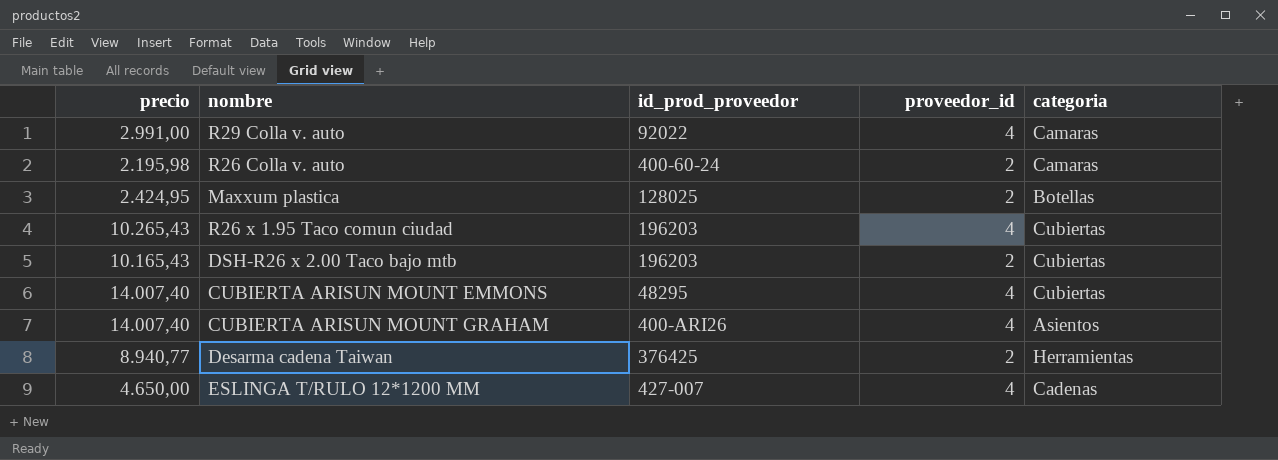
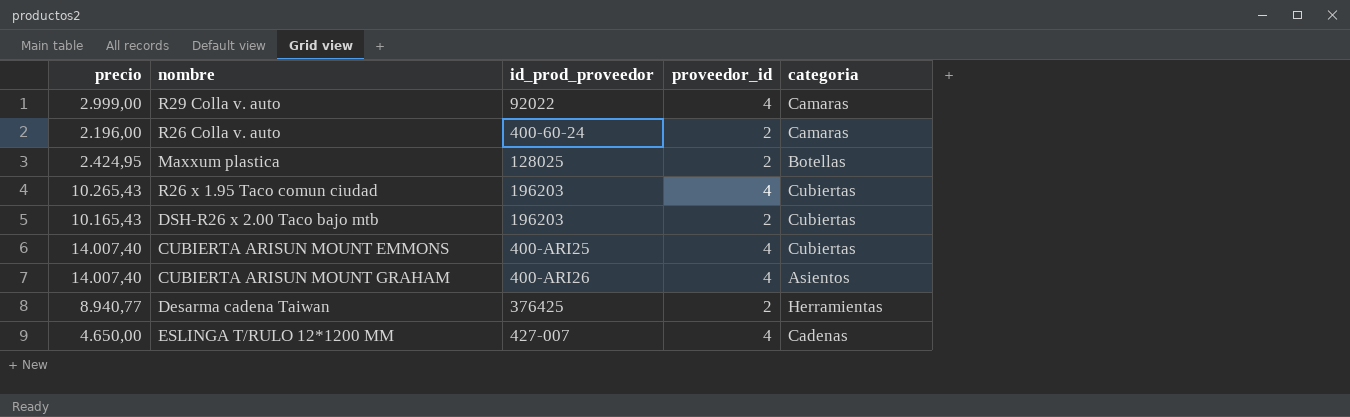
R29 Colla v. auto | precio: 2.991,00 -> 2.999,00
R26 Colla v. auto | precio: 2.195,98 -> 2.196,00
CUBIERTA ARISUN MOUNT EMMONS | id_prod_proveedor: 48295 -> 400-ARI25

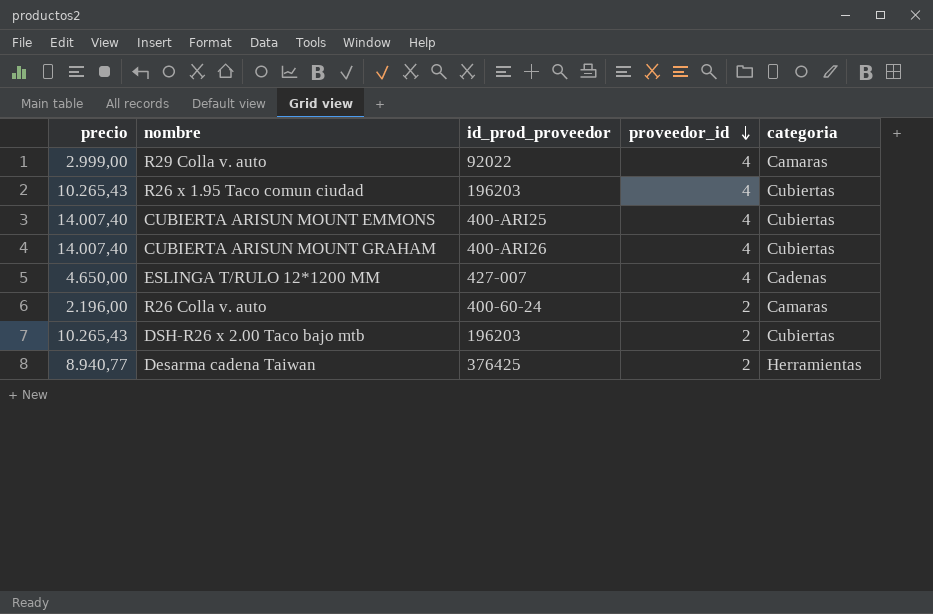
row order: none -> proveedor_id descending
row Maxxum plastica: 2.424,95 | 128025 | 2 | Botellas -> none
CUBIERTA ARISUN MOUNT GRAHAM | categoria: Asientos -> Cubiertas
DSH-R26 x 2.00 Taco bajo mtb | precio: 10.165,43 -> 10.265,43

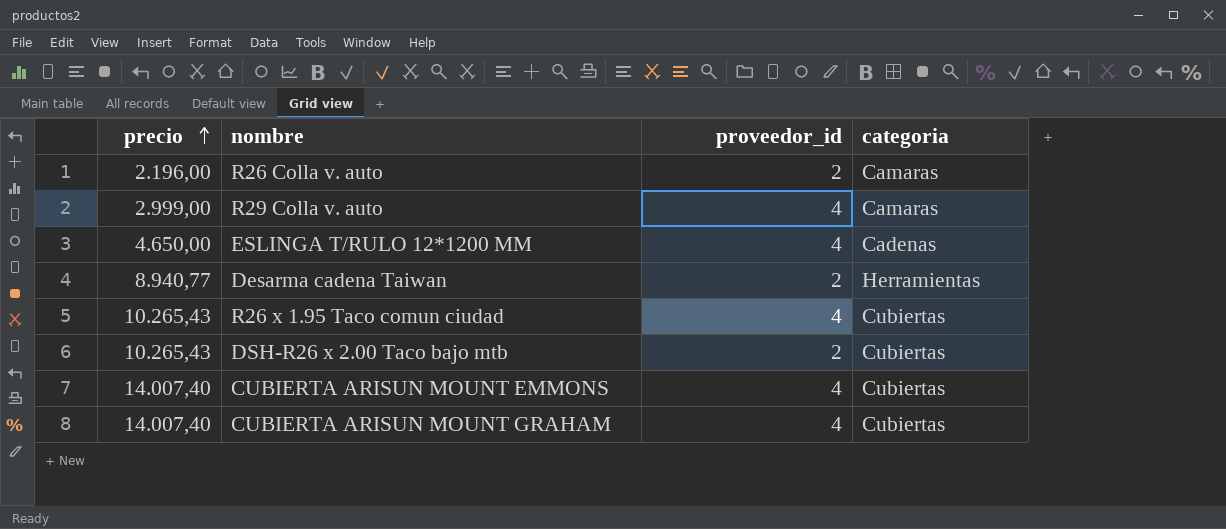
row order: proveedor_id descending -> precio ascending
column id_prod_proveedor | position: 3 -> none

